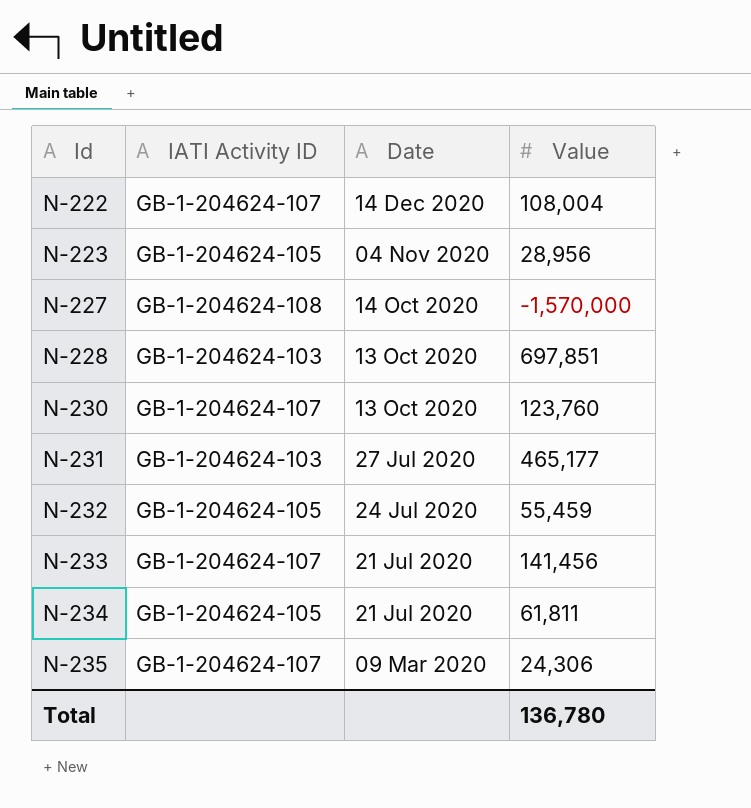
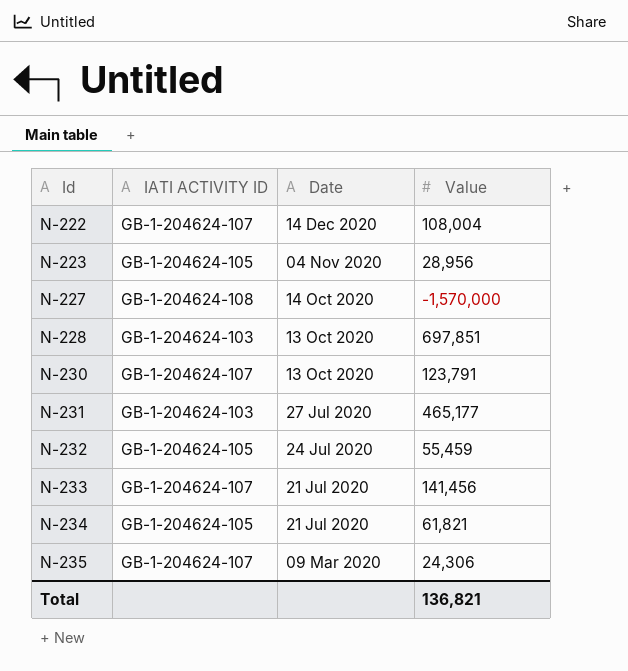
column name: IATI Activity ID -> IATI ACTIVITY ID
N-230 | Value: 123,760 -> 123,791
N-234 | Value: 61,811 -> 61,821
Total | Value: 136,780 -> 136,821

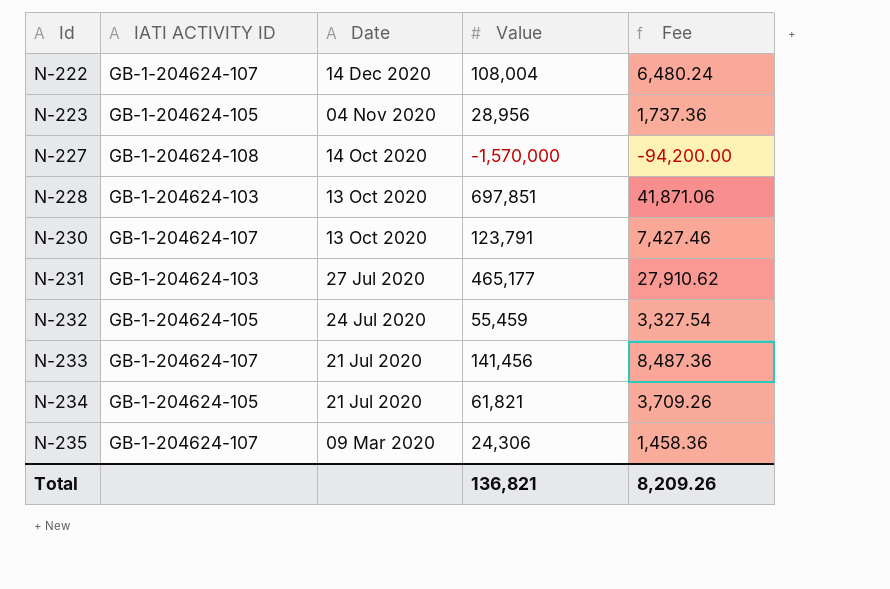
column Fee | formula: none -> [Value] * 0.06

